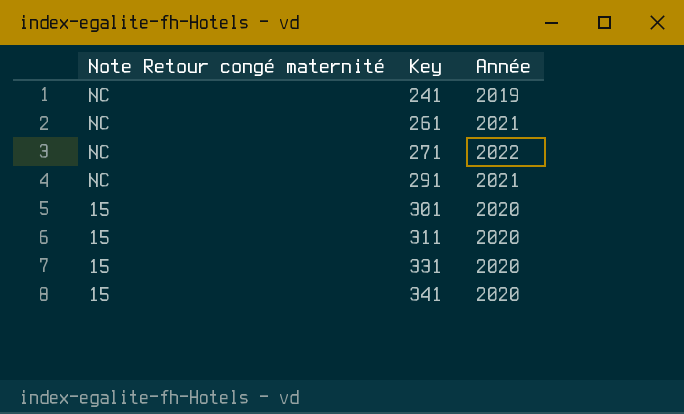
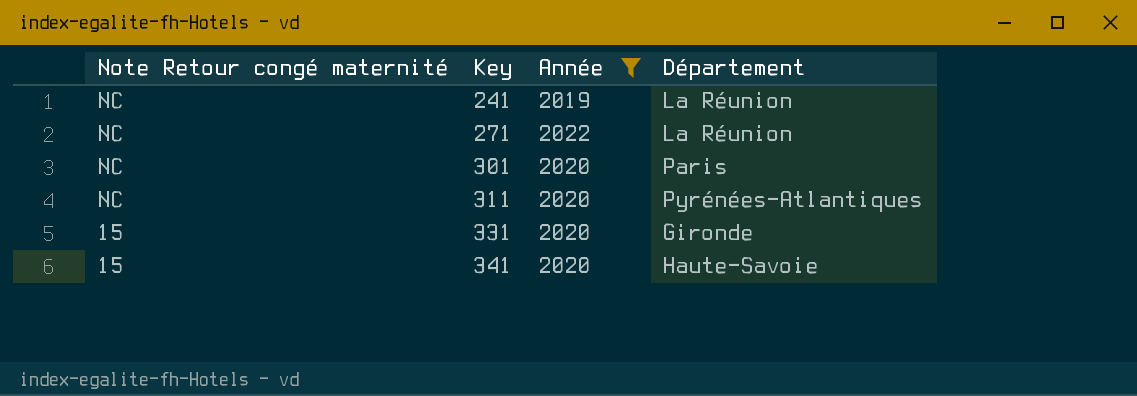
filter: none -> Année != 2021
column Département | position: none -> 4
301 | Note Retour congé maternité: 15 -> NC
311 | Note Retour congé maternité: 15 -> NC

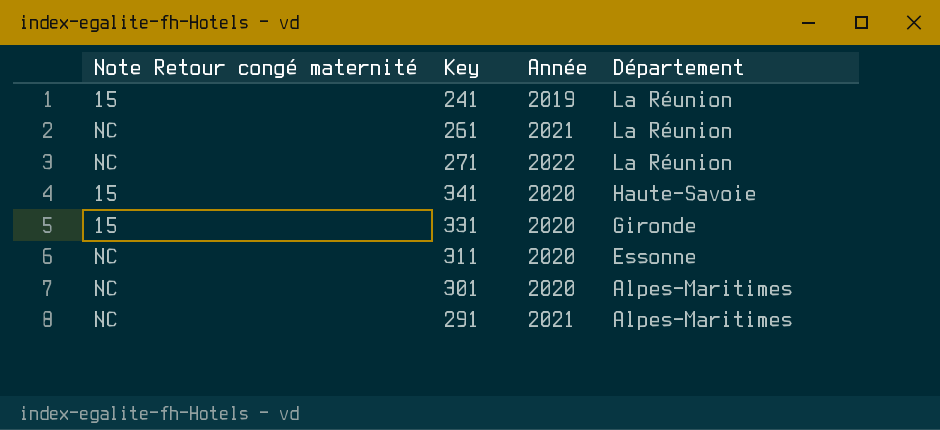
filter: Année != 2021 -> none
row order: Note Retour congé maternité descending -> Département descending
241 | Note Retour congé maternité: NC -> 15
311 | Département: Pyrénées-Atlantiques -> Essonne
301 | Département: Paris -> Alpes-Maritimes

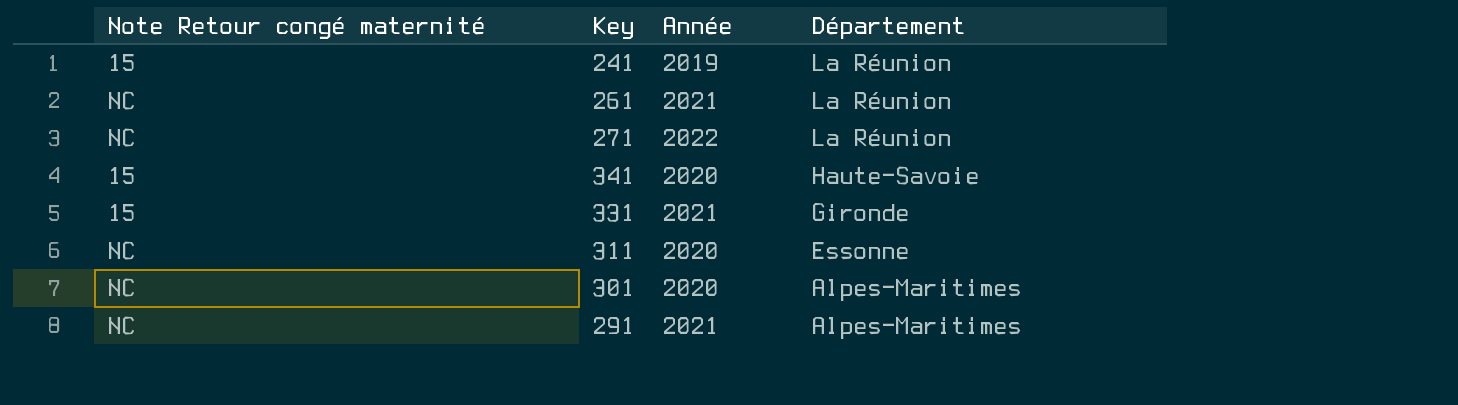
331 | Année: 2020 -> 2021

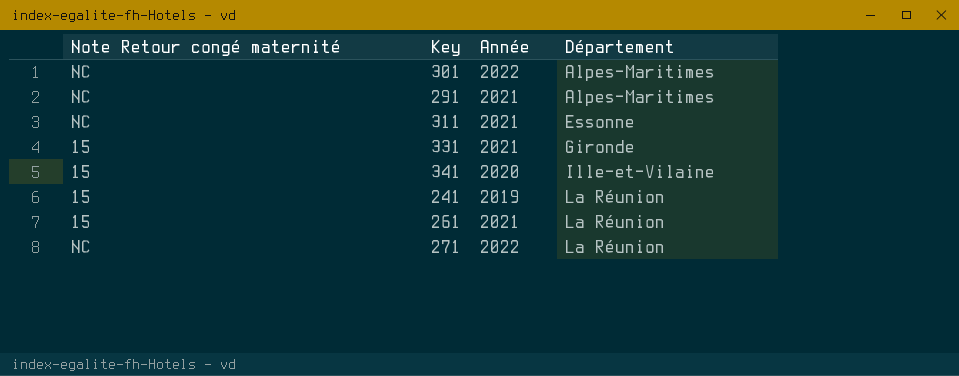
row order: Département descending -> Département ascending
301 | Année: 2020 -> 2022
311 | Année: 2020 -> 2021
341 | Département: Haute-Savoie -> Ille-et-Vilaine
261 | Note Retour congé maternité: NC -> 15

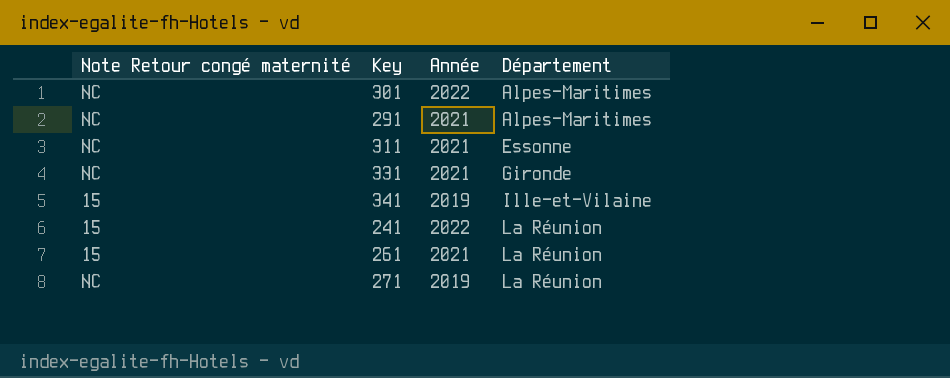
331 | Note Retour congé maternité: 15 -> NC
341 | Année: 2020 -> 2019
241 | Année: 2019 -> 2022
271 | Année: 2022 -> 2019

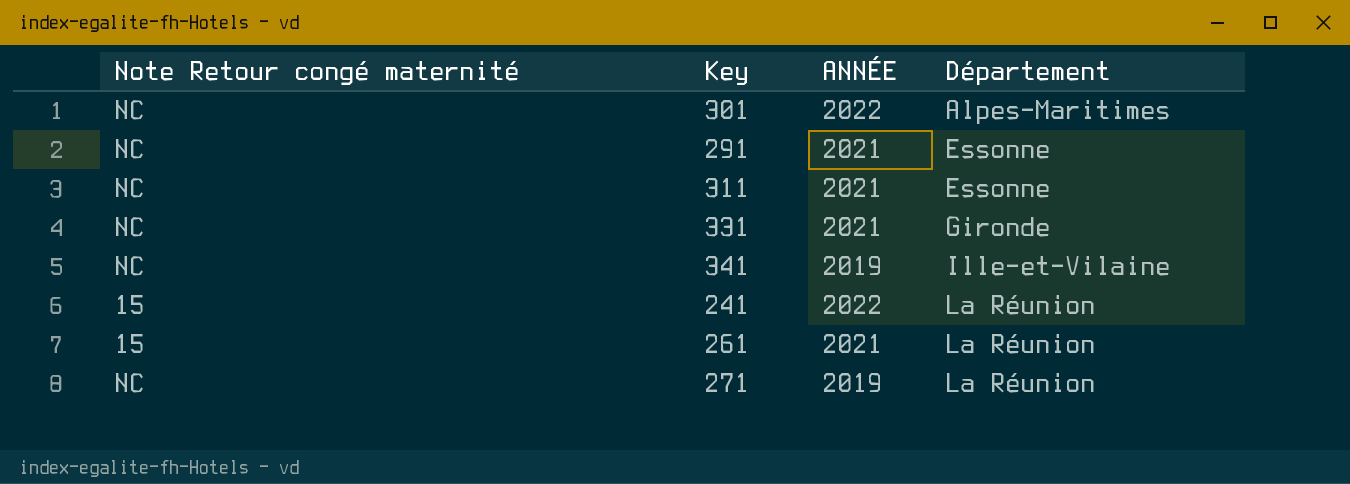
column name: Année -> ANNÉE
291 | Département: Alpes-Maritimes -> Essonne
341 | Note Retour congé maternité: 15 -> NC

